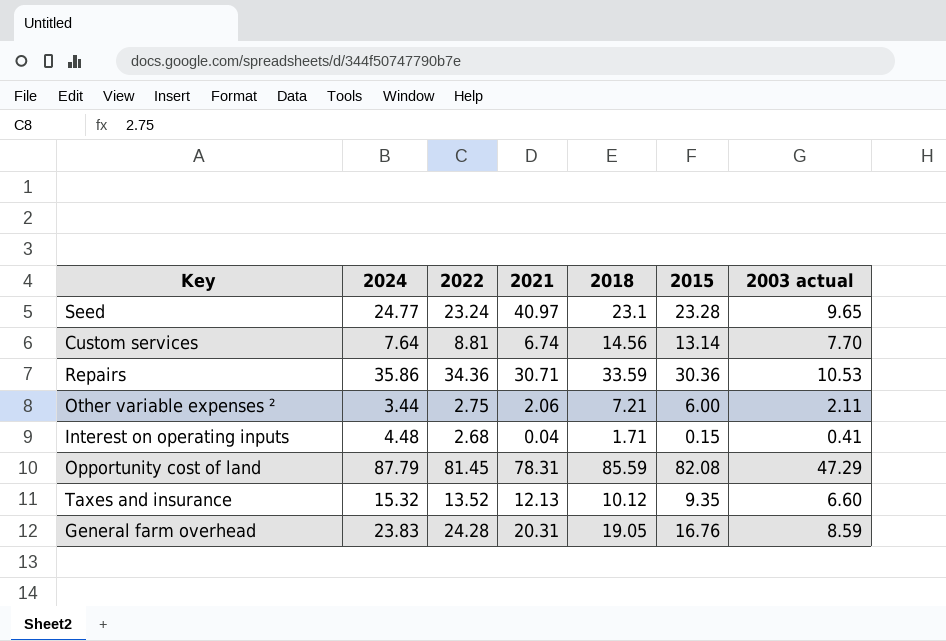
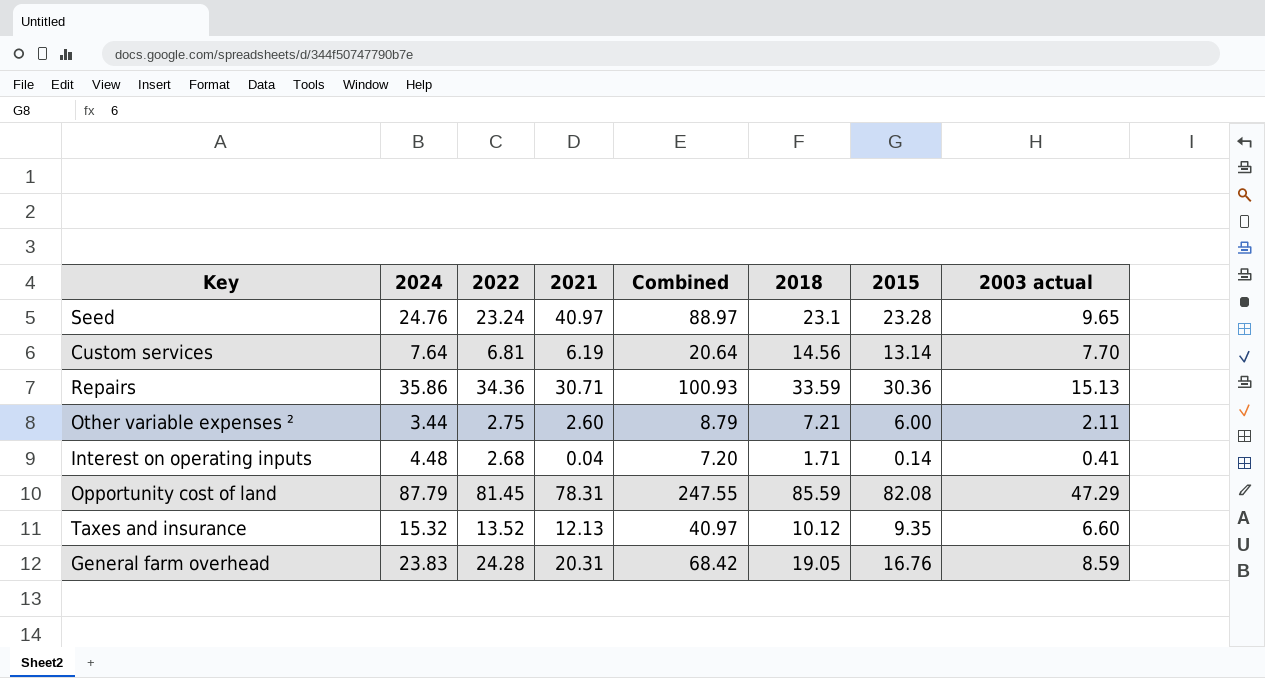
column Combined | formula: none -> [2024] + [2022] + [2021]
Seed | 2024: 24.77 -> 24.76
Custom services | 2022: 8.81 -> 6.81
Custom services | 2021: 6.74 -> 6.19
Repairs | 2003 actual: 10.53 -> 15.13
Other variable expenses ² | 2021: 2.06 -> 2.60
Interest on operating inputs | 2015: 0.15 -> 0.14

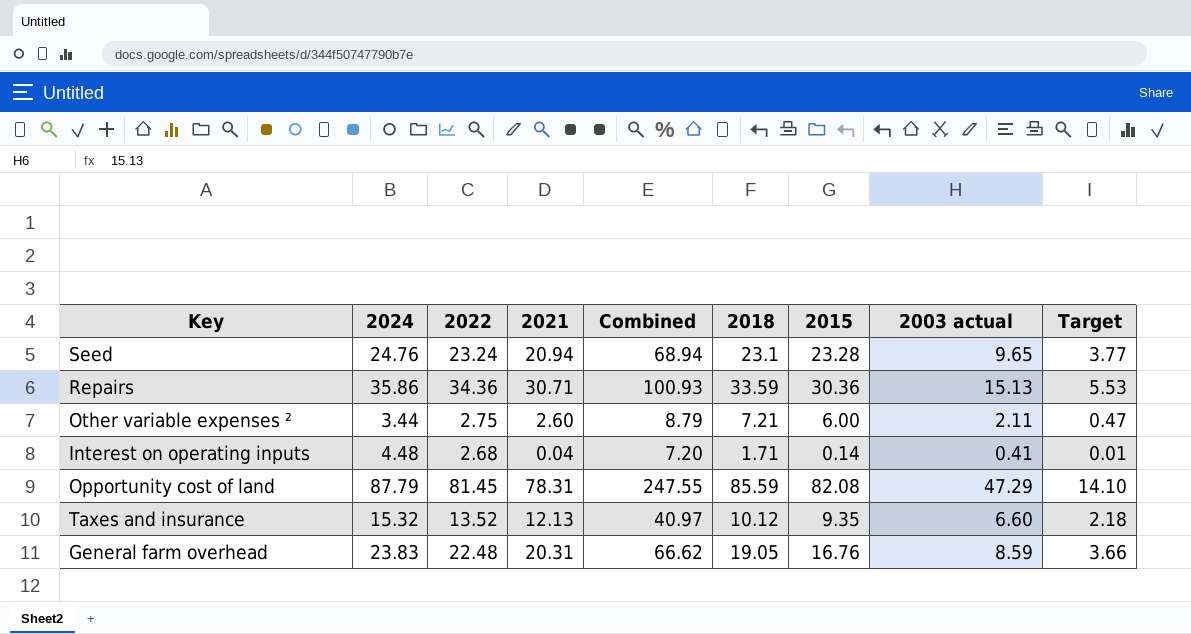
column Target | formula: none -> [2021] * 0.18
row Custom services: 7.64 | 6.81 | 6.19 | 20.64 | 14.56 | 13.14 | 7.70 -> none
Seed | 2021: 40.97 -> 20.94
Seed | Combined: 88.97 -> 68.94
General farm overhead | 2022: 24.28 -> 22.48
General farm overhead | Combined: 68.42 -> 66.62

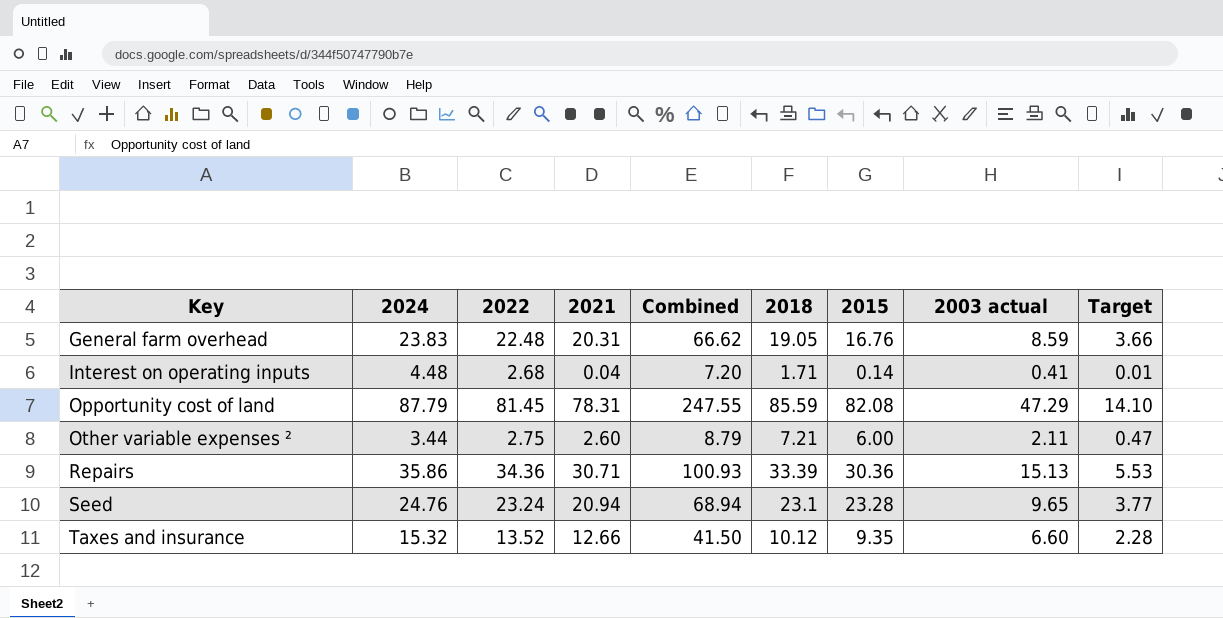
row order: none -> Key ascending
Repairs | 2018: 33.59 -> 33.39
Taxes and insurance | 2021: 12.13 -> 12.66
Taxes and insurance | Combined: 40.97 -> 41.50
Taxes and insurance | Target: 2.18 -> 2.28

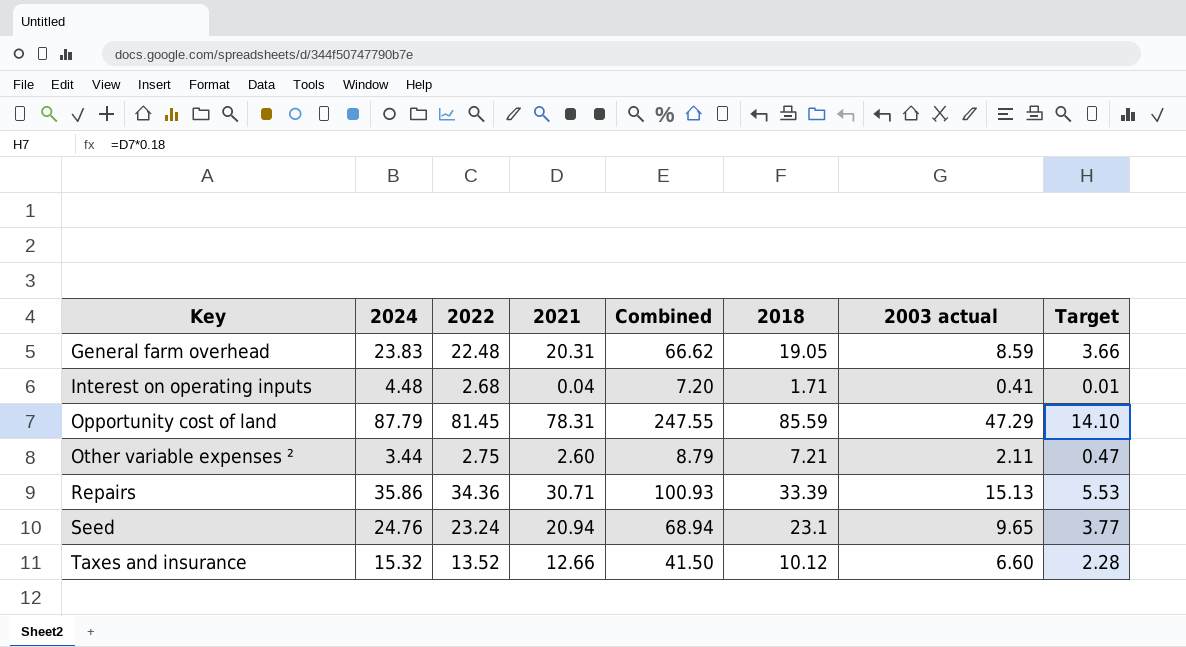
column 2015 | position: 7 -> none

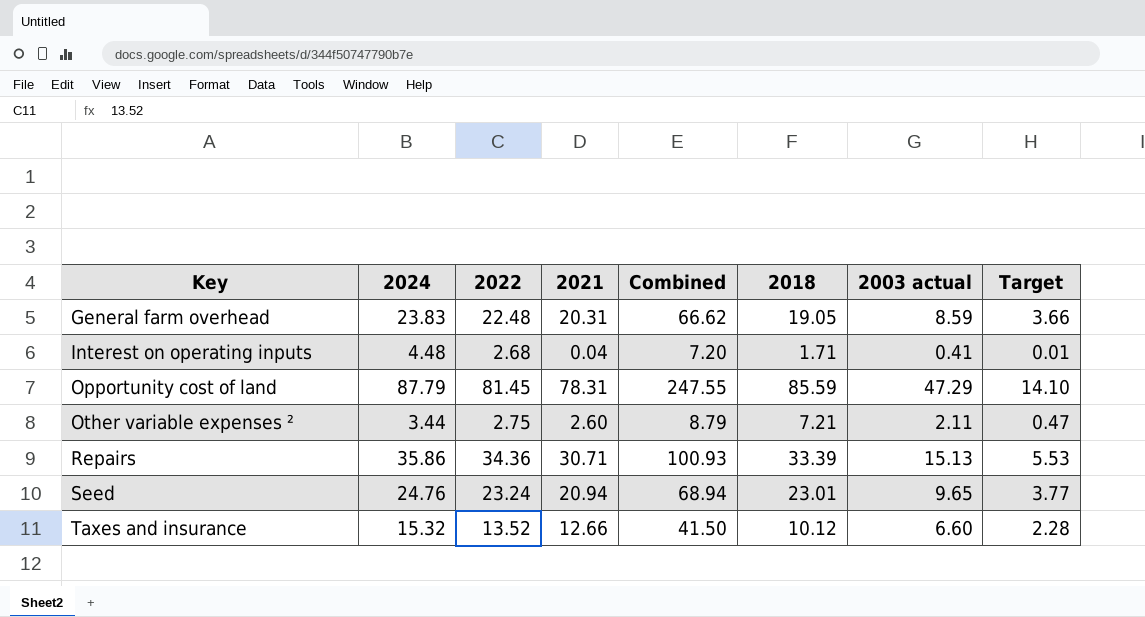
Seed | 2018: 23.1 -> 23.01

